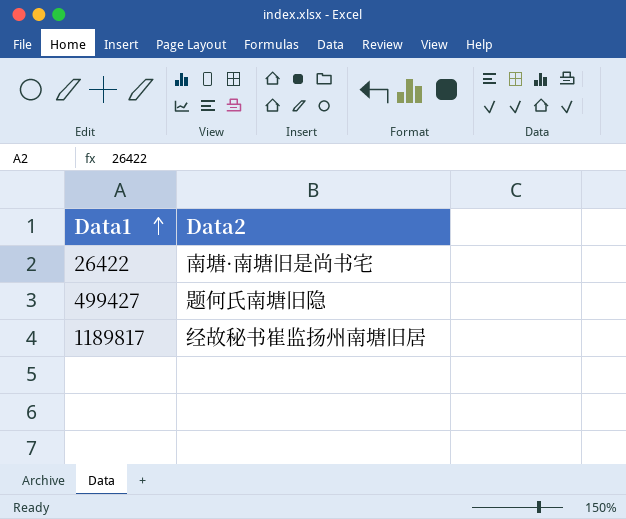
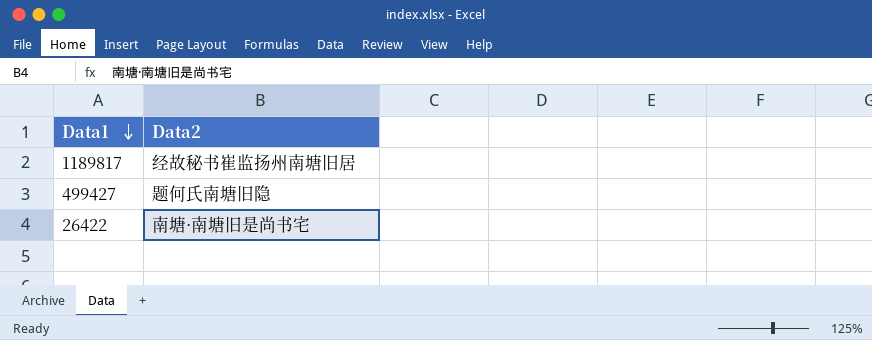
row order: Data1 ascending -> Data1 descending

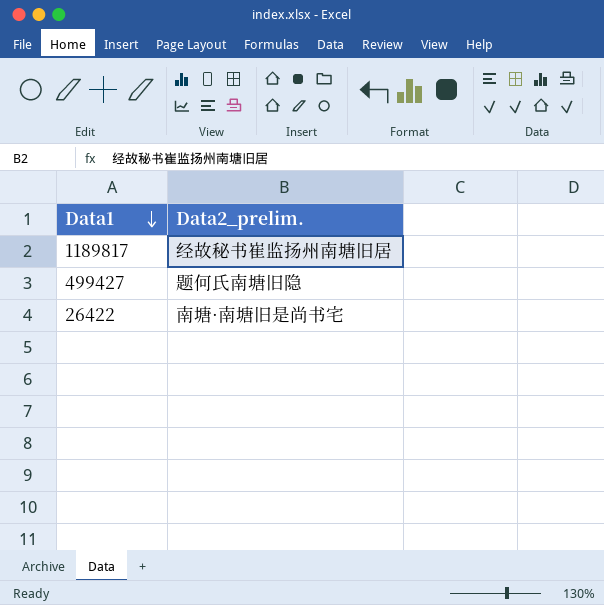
column name: Data2 -> Data2_prelim.

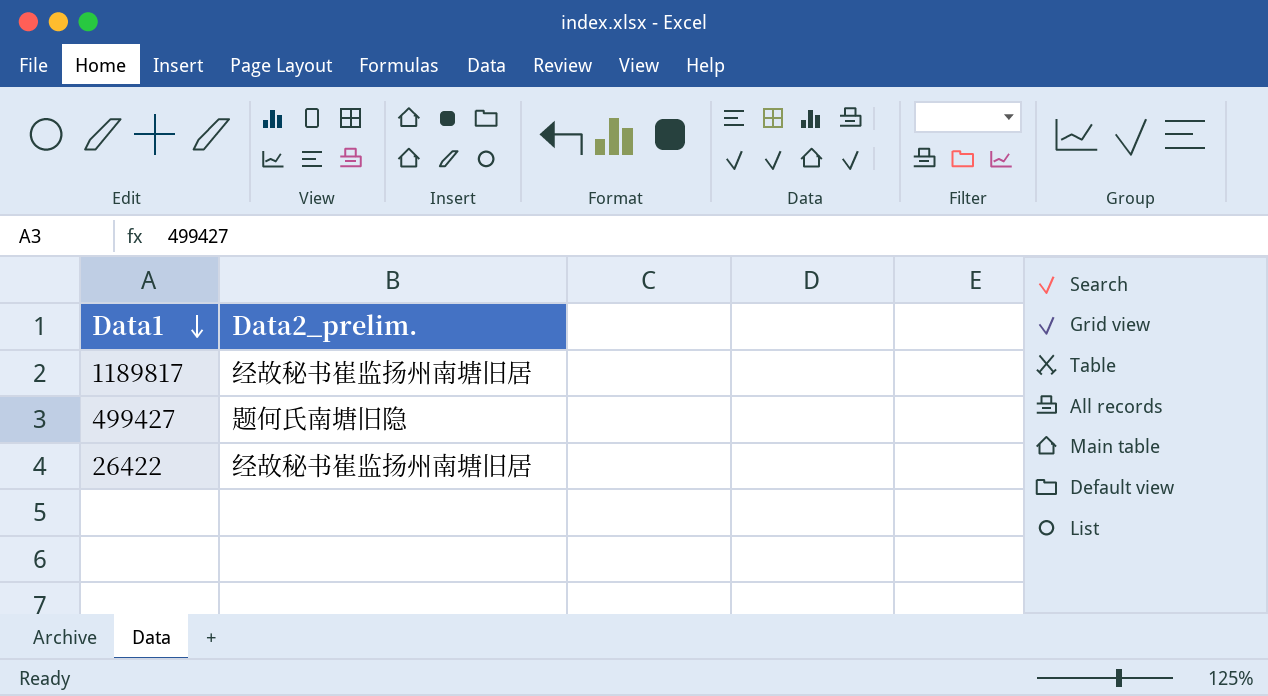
26422 | Data2_prelim.: 南塘·南塘旧是尚书宅 -> 经故秘书崔监扬州南塘旧居

